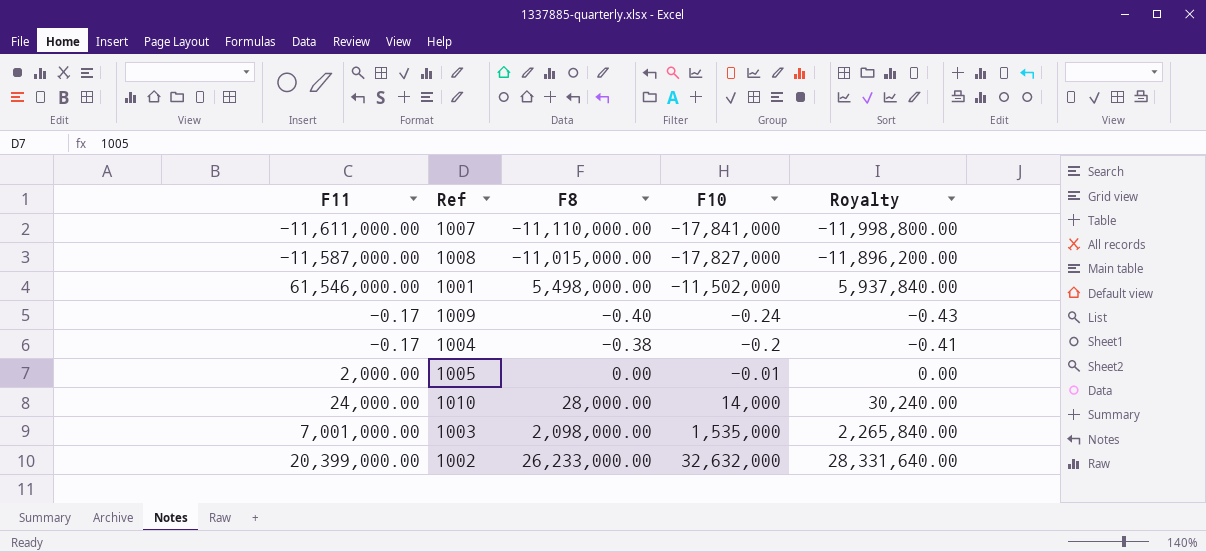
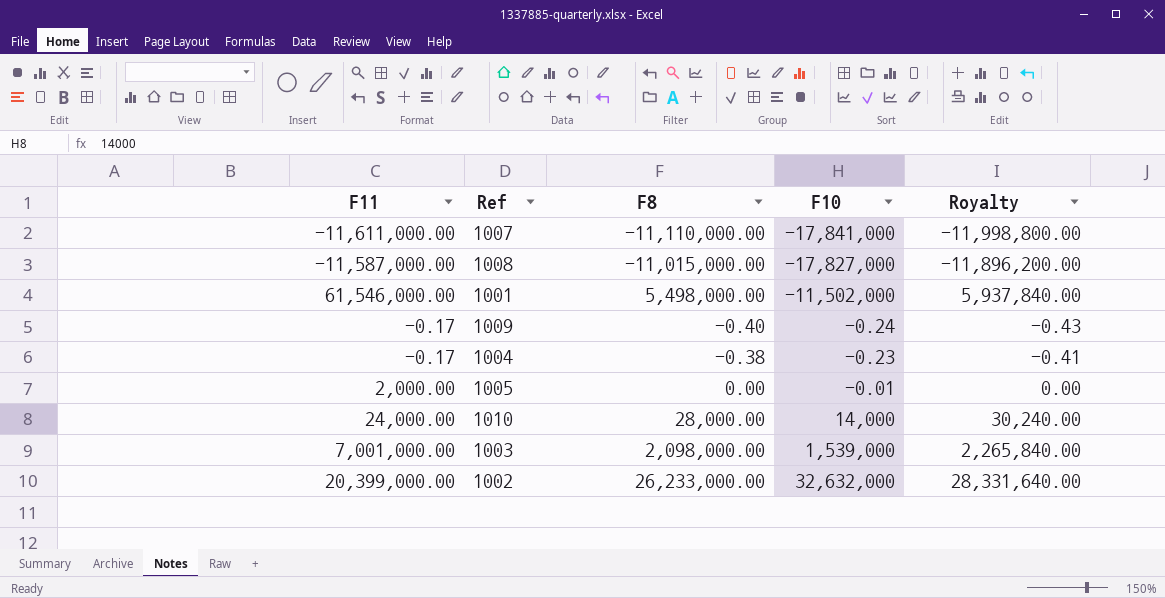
1004 | F10: -0.2 -> -0.23
1003 | F10: 1,535,000 -> 1,539,000

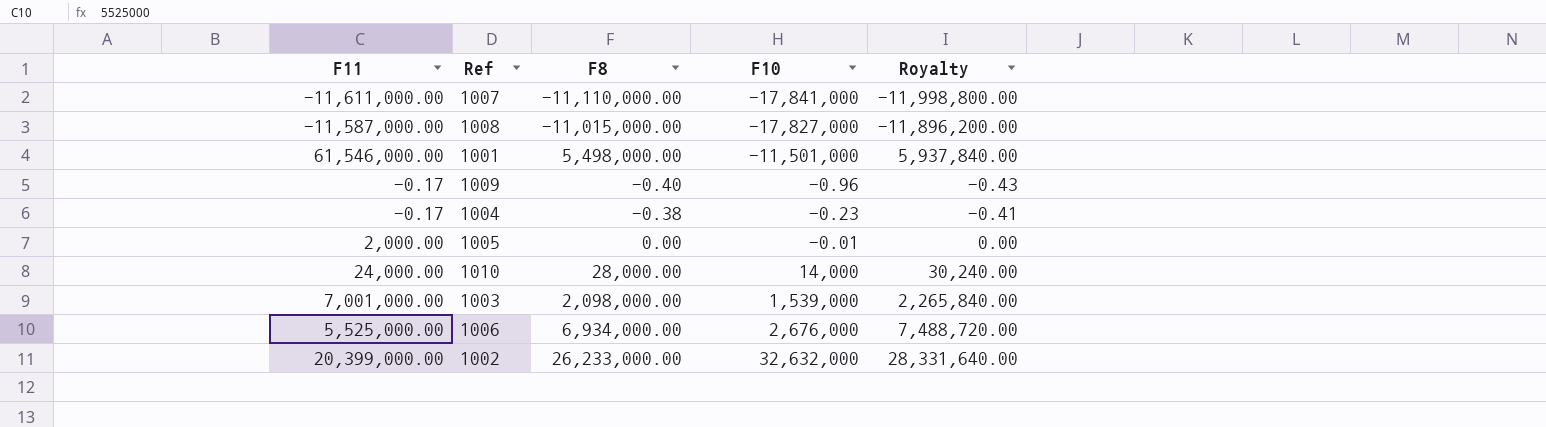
1001 | F10: -11,502,000 -> -11,501,000
1009 | F10: -0.24 -> -0.96
row 1006: none -> 5,525,000.00 | 6,934,000.00 | 2,676,000 | 7,488,720.00

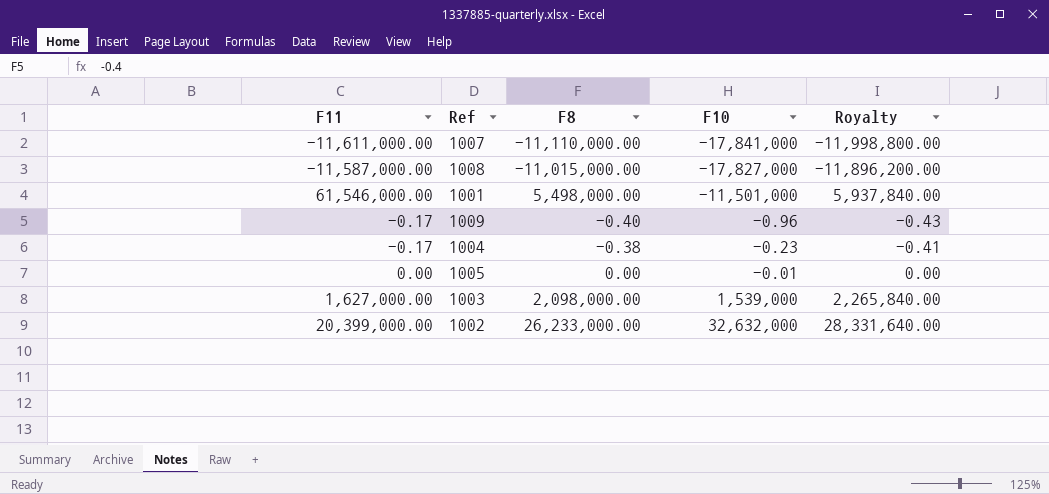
row 1010: 24,000.00 | 28,000.00 | 14,000 | 30,240.00 -> none
row 1006: 5,525,000.00 | 6,934,000.00 | 2,676,000 | 7,488,720.00 -> none
1005 | F11: 2,000.00 -> 0.00
1003 | F11: 7,001,000.00 -> 1,627,000.00

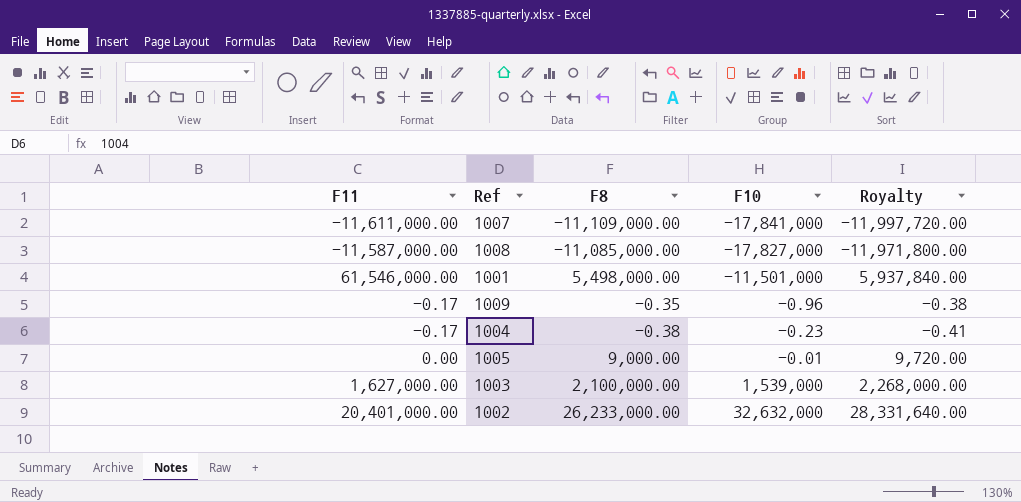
1007 | F8: -11,110,000.00 -> -11,109,000.00
1007 | Royalty: -11,998,800.00 -> -11,997,720.00
1008 | F8: -11,015,000.00 -> -11,085,000.00
1008 | Royalty: -11,896,200.00 -> -11,971,800.00
1009 | F8: -0.40 -> -0.35
1009 | Royalty: -0.43 -> -0.38
1005 | F8: 0.00 -> 9,000.00
1005 | Royalty: 0.00 -> 9,720.00
1003 | F8: 2,098,000.00 -> 2,100,000.00
1003 | Royalty: 2,265,840.00 -> 2,268,000.00
1002 | F11: 20,399,000.00 -> 20,401,000.00

